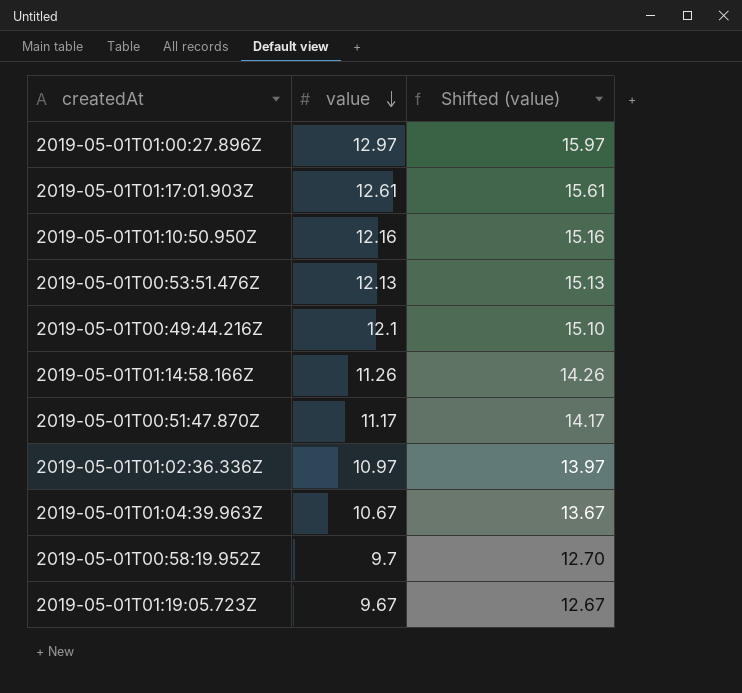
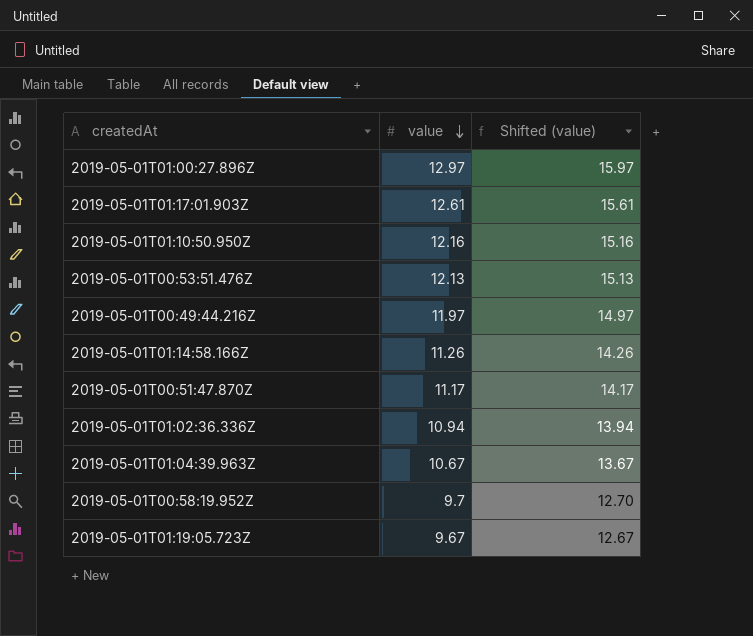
2019-05-01T00:49:44.216Z | value: 12.1 -> 11.97
2019-05-01T00:49:44.216Z | Shifted (value): 15.10 -> 14.97
2019-05-01T01:02:36.336Z | value: 10.97 -> 10.94
2019-05-01T01:02:36.336Z | Shifted (value): 13.97 -> 13.94

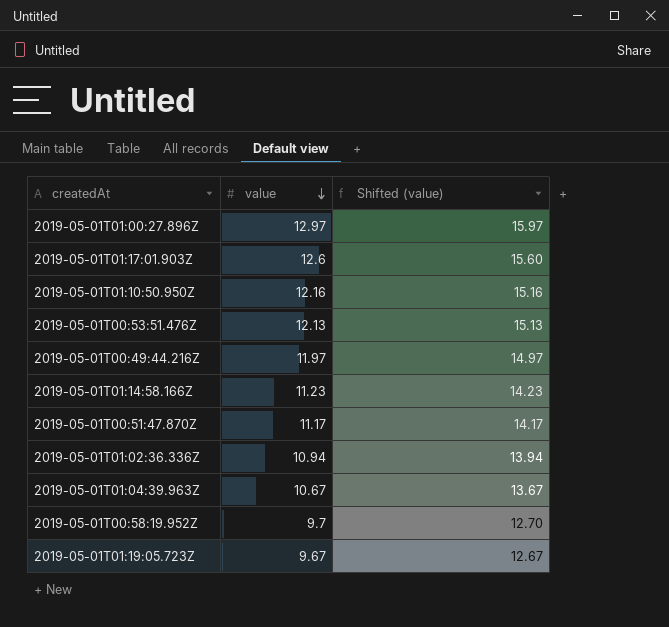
2019-05-01T01:17:01.903Z | value: 12.61 -> 12.6
2019-05-01T01:17:01.903Z | Shifted (value): 15.61 -> 15.60
2019-05-01T01:14:58.166Z | value: 11.26 -> 11.23
2019-05-01T01:14:58.166Z | Shifted (value): 14.26 -> 14.23

